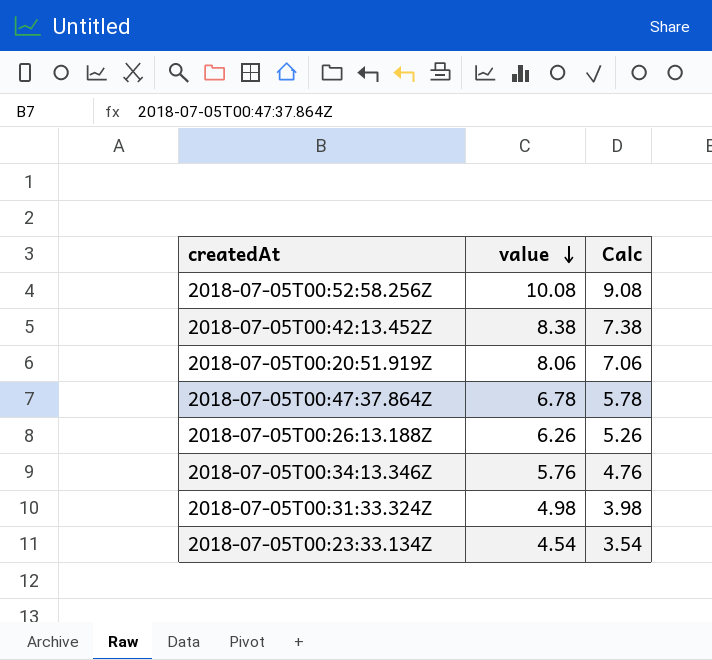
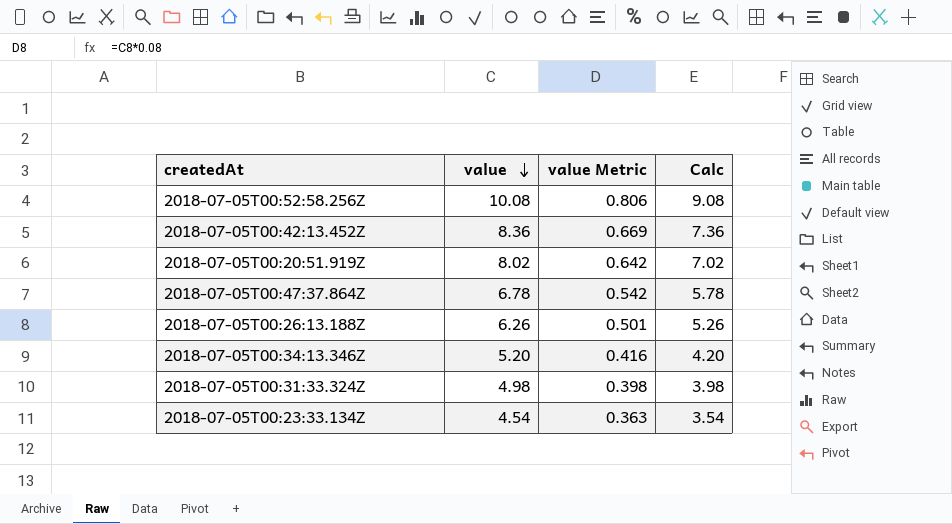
column value Metric | formula: none -> [value] * 0.08
2018-07-05T00:42:13.452Z | value: 8.38 -> 8.36
2018-07-05T00:42:13.452Z | Calc: 7.38 -> 7.36
2018-07-05T00:20:51.919Z | value: 8.06 -> 8.02
2018-07-05T00:20:51.919Z | Calc: 7.06 -> 7.02
2018-07-05T00:34:13.346Z | value: 5.76 -> 5.20
2018-07-05T00:34:13.346Z | Calc: 4.76 -> 4.20

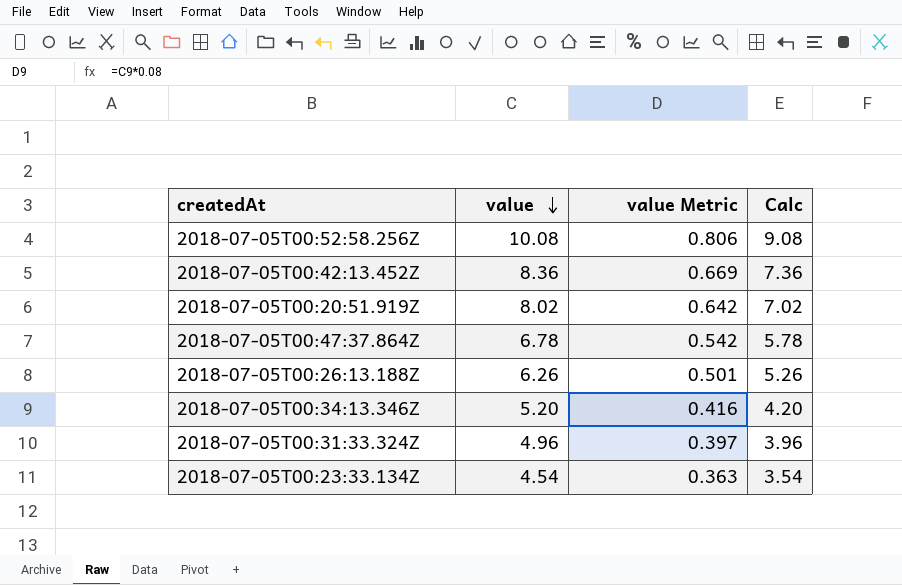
2018-07-05T00:31:33.324Z | value: 4.98 -> 4.96
2018-07-05T00:31:33.324Z | value Metric: 0.398 -> 0.397
2018-07-05T00:31:33.324Z | Calc: 3.98 -> 3.96

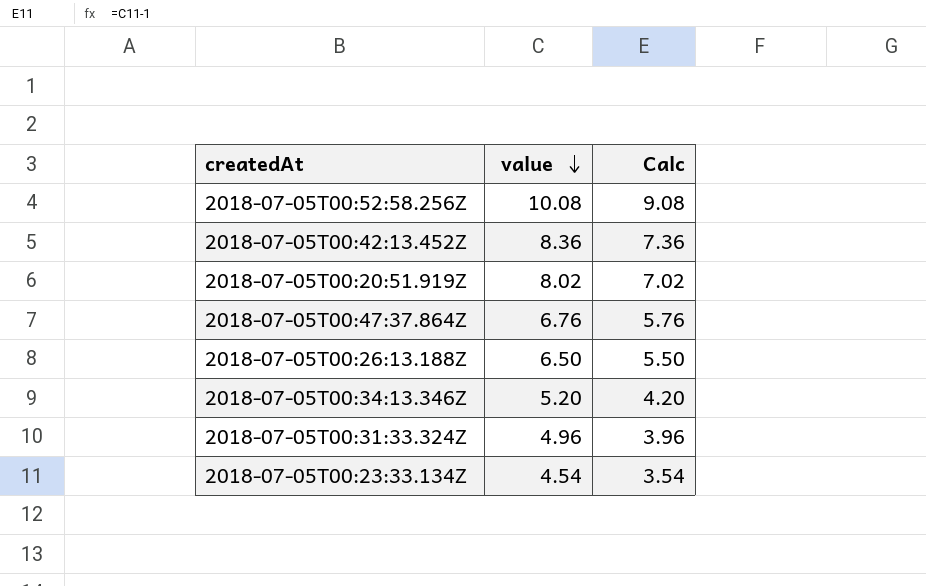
column value Metric | formula: [value] * 0.08 -> none
2018-07-05T00:47:37.864Z | value: 6.78 -> 6.76
2018-07-05T00:47:37.864Z | Calc: 5.78 -> 5.76
2018-07-05T00:26:13.188Z | value: 6.26 -> 6.50
2018-07-05T00:26:13.188Z | Calc: 5.26 -> 5.50

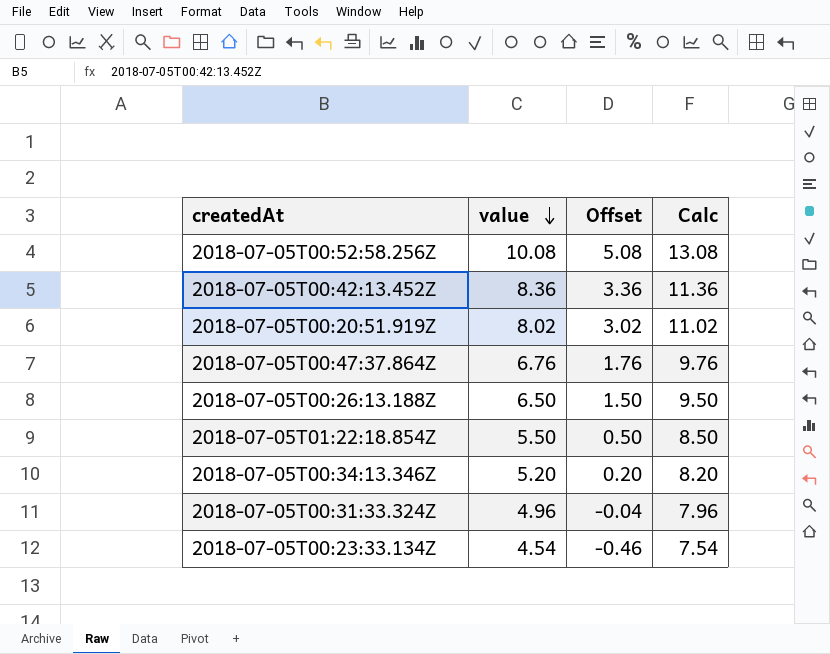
column Offset | formula: none -> [value] - 5
column Calc | formula: [value] - 1 -> [value] + 3
row 2018-07-05T01:22:18.854Z: none -> 5.50 | 0.50 | 8.50

